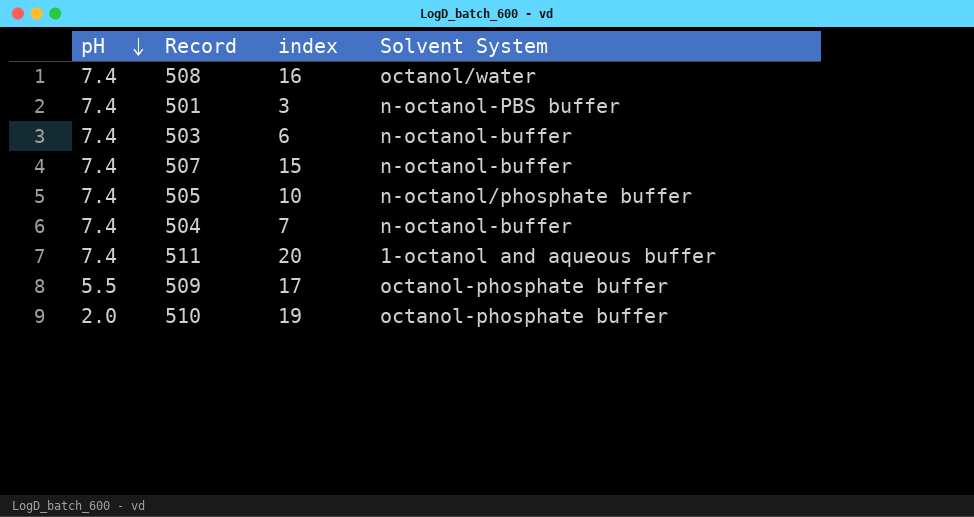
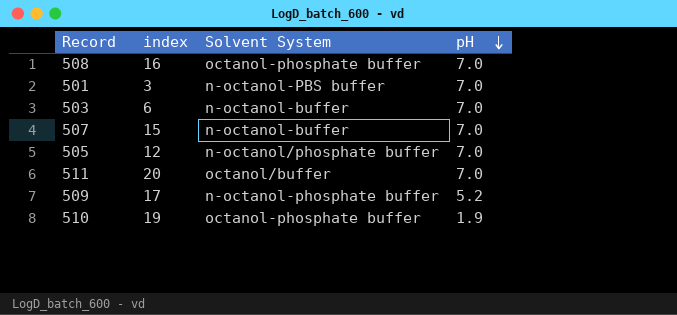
column pH | position: 1 -> 4
row 504: 7.4 | 7 | n-octanol-buffer -> none
508 | Solvent System: octanol/water -> octanol-phosphate buffer
508 | pH: 7.4 -> 7.0
501 | pH: 7.4 -> 7.0
503 | pH: 7.4 -> 7.0
507 | pH: 7.4 -> 7.0
505 | index: 10 -> 12
505 | pH: 7.4 -> 7.0
511 | Solvent System: 1-octanol and aqueous buffer -> octanol/buffer
511 | pH: 7.4 -> 7.0
509 | Solvent System: octanol-phosphate buffer -> n-octanol-phosphate buffer
509 | pH: 5.5 -> 5.2
510 | pH: 2.0 -> 1.9

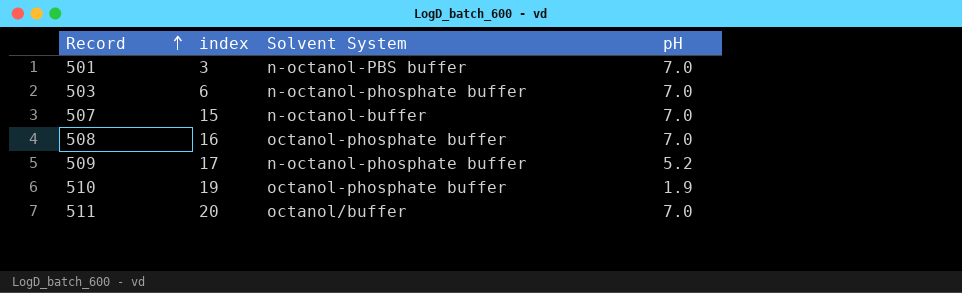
row order: pH descending -> Record ascending
row 505: 12 | n-octanol/phosphate buffer | 7.0 -> none
503 | Solvent System: n-octanol-buffer -> n-octanol-phosphate buffer

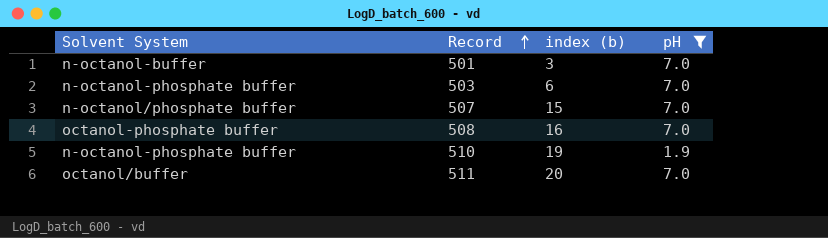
filter: none -> pH != 5.2
column Solvent System | position: 3 -> 1
column name: index -> index (b)
501 | Solvent System: n-octanol-PBS buffer -> n-octanol-buffer
507 | Solvent System: n-octanol-buffer -> n-octanol/phosphate buffer
510 | Solvent System: octanol-phosphate buffer -> n-octanol-phosphate buffer

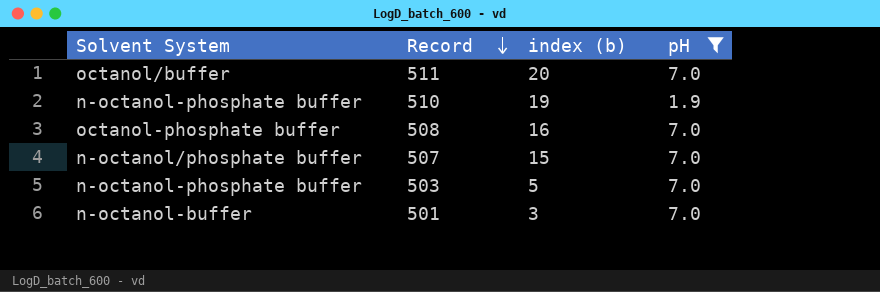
row order: Record ascending -> Record descending
503 | index (b): 6 -> 5

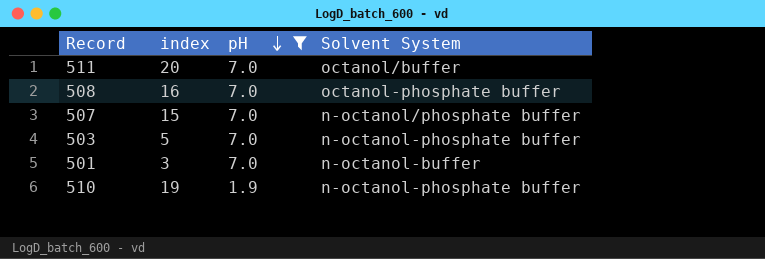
row order: Record descending -> pH descending
column name: index (b) -> index
column Solvent System | position: 1 -> 4

